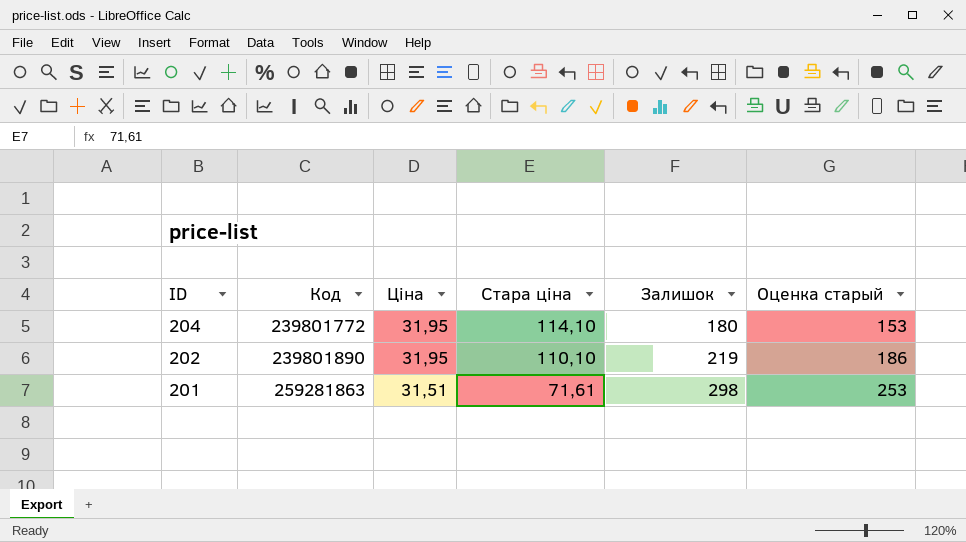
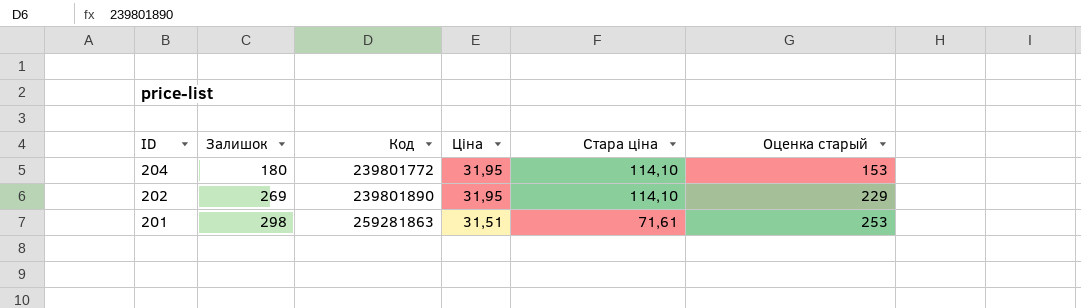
column Залишок | position: 5 -> 2
202 | Залишок: 219 -> 269
202 | Стара ціна: 110,10 -> 114,10
202 | Оценка старый: 186 -> 229

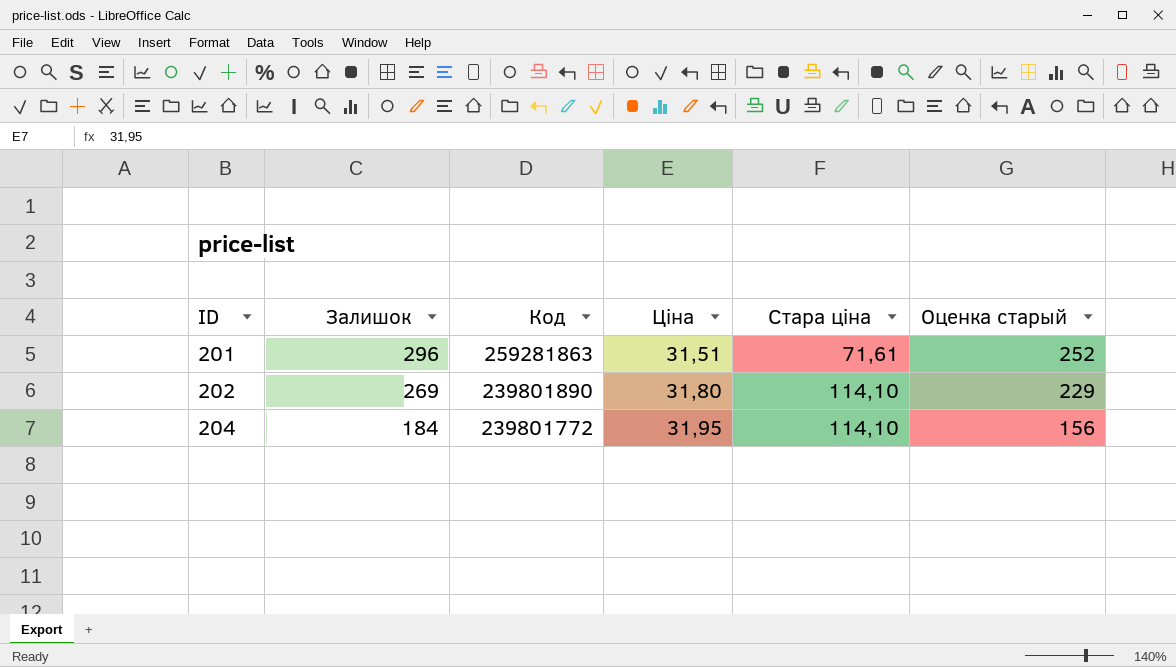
row order: ID descending -> ID ascending
201 | Залишок: 298 -> 296
201 | Оценка старый: 253 -> 252
202 | Ціна: 31,95 -> 31,80
204 | Залишок: 180 -> 184
204 | Оценка старый: 153 -> 156

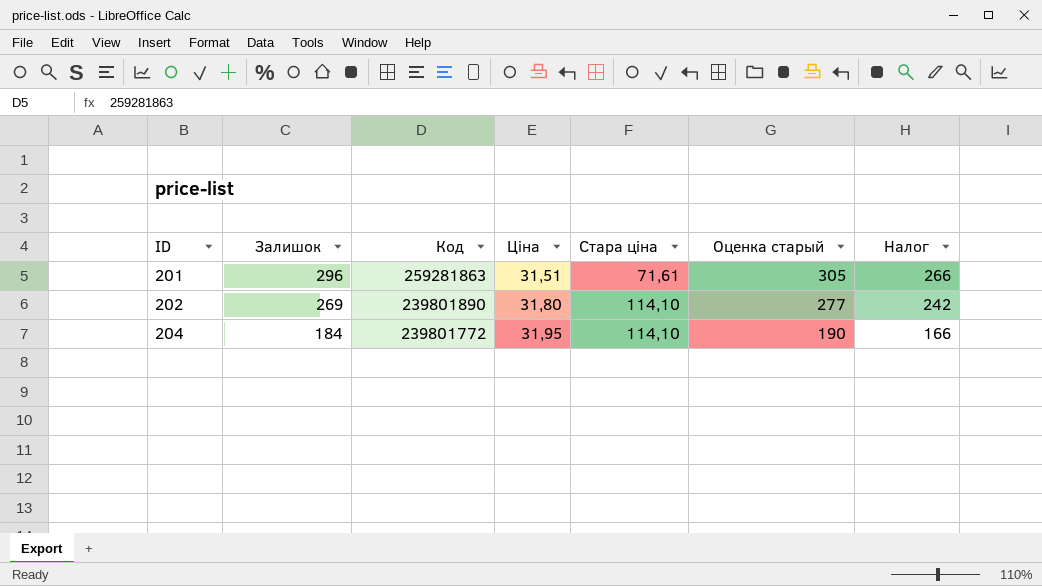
column Оценка старый | formula: [Залишок] * 0,85 -> [Залишок] * 1,03
column Налог | formula: none -> [Залишок] * 0,9

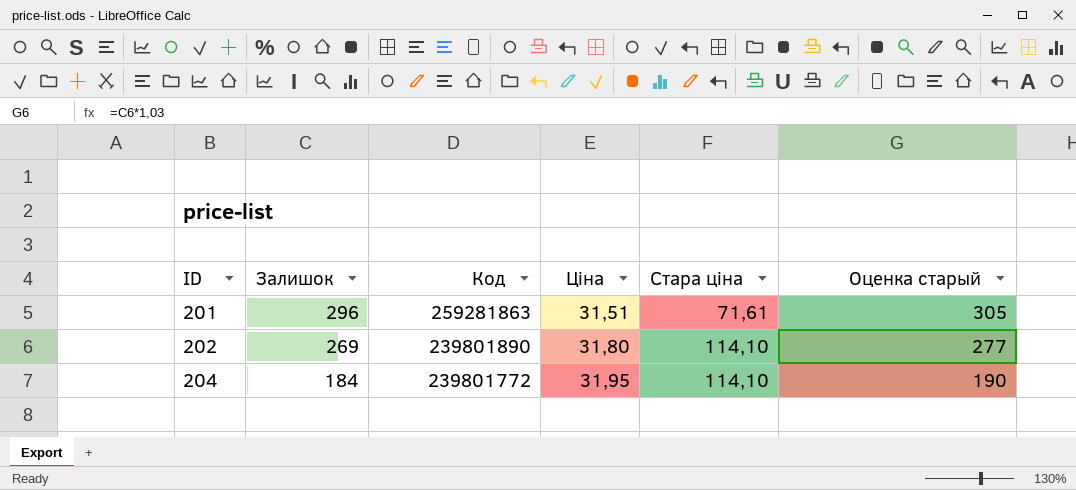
column Налог | formula: [Залишок] * 0,9 -> none

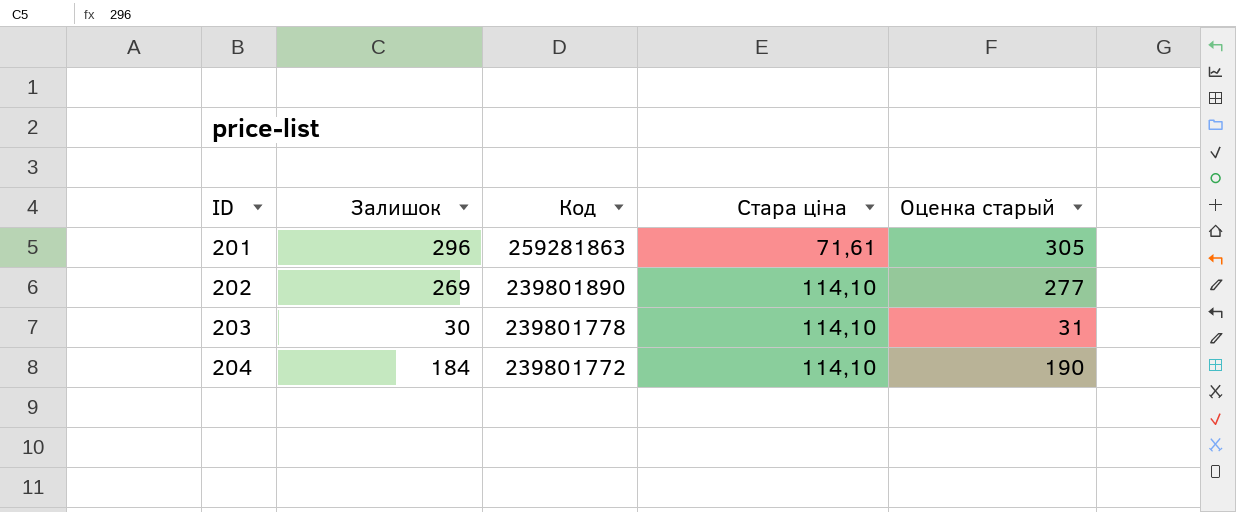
column Ціна | position: 4 -> none
row 203: none -> 30 | 239801778 | 114,10 | 31

